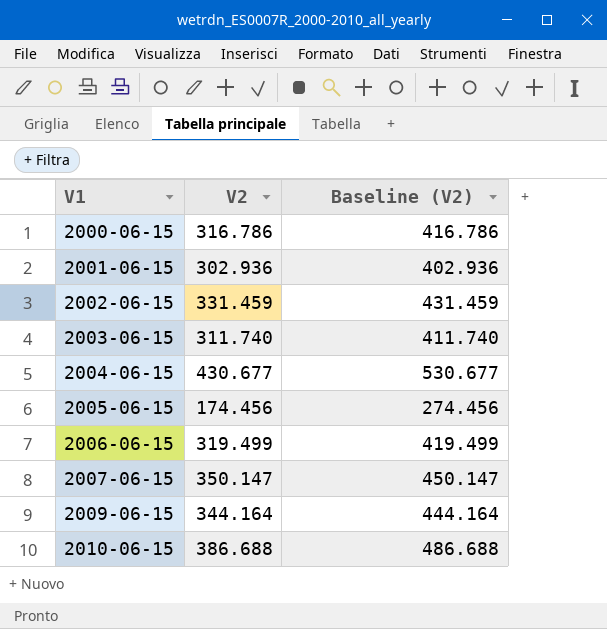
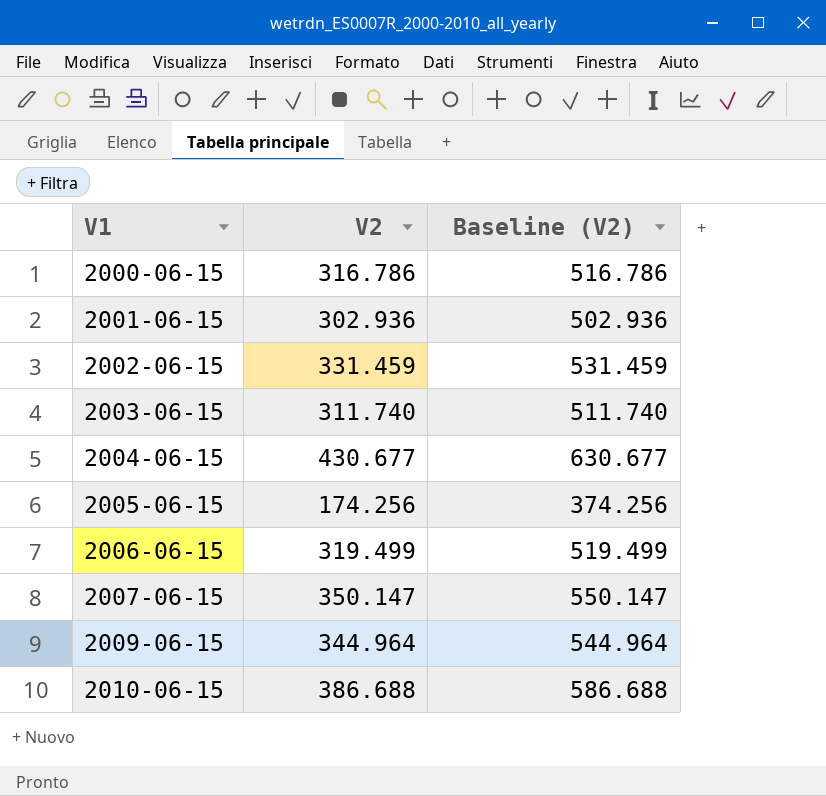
column Baseline (V2) | formula: [V2] + 100 -> [V2] + 200
2005-06-15 | V2: 174.456 -> 174.256
2009-06-15 | V2: 344.164 -> 344.964

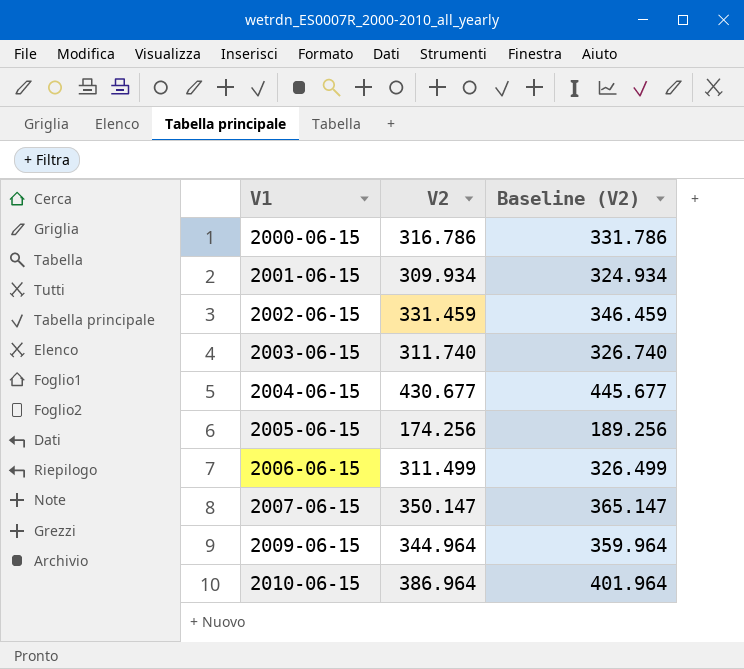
column Baseline (V2) | formula: [V2] + 200 -> [V2] + 15
2001-06-15 | V2: 302.936 -> 309.934
2006-06-15 | V2: 319.499 -> 311.499
2010-06-15 | V2: 386.688 -> 386.964

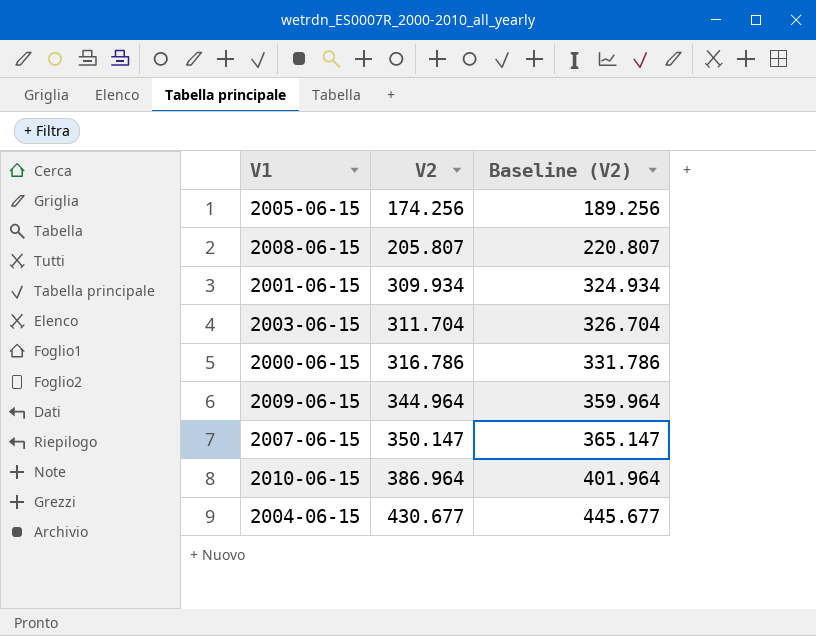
row order: V1 ascending -> V2 ascending
row 2002-06-15: 331.459 | 346.459 -> none
row 2006-06-15: 311.499 | 326.499 -> none
row 2008-06-15: none -> 205.807 | 220.807
2003-06-15 | V2: 311.740 -> 311.704
2003-06-15 | Baseline (V2): 326.740 -> 326.704

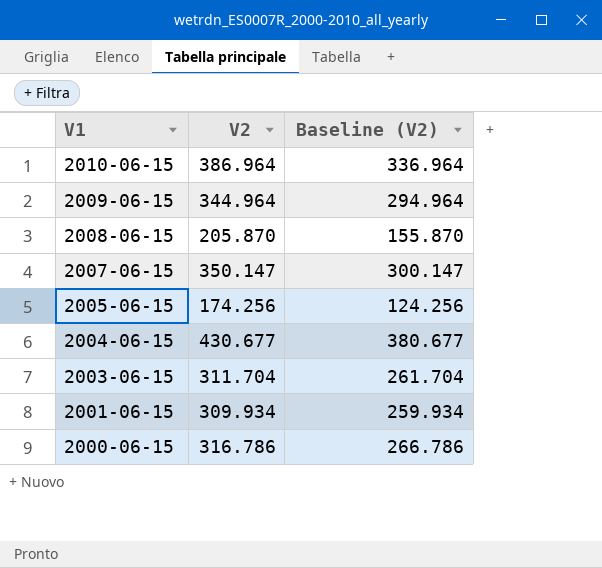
row order: V2 ascending -> V1 descending
column Baseline (V2) | formula: [V2] + 15 -> [V2] - 50
2008-06-15 | V2: 205.807 -> 205.870

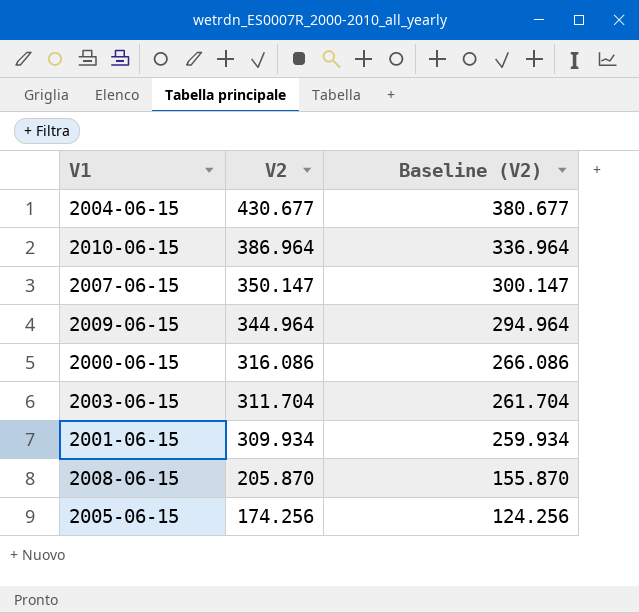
row order: V1 descending -> V2 descending
2000-06-15 | V2: 316.786 -> 316.086
2000-06-15 | Baseline (V2): 266.786 -> 266.086

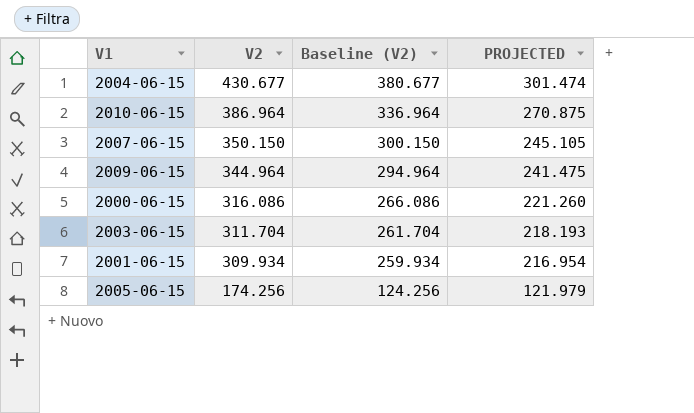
column PROJECTED | formula: none -> [V2] * 0.7
row 2008-06-15: 205.870 | 155.870 -> none
2007-06-15 | V2: 350.147 -> 350.150
2007-06-15 | Baseline (V2): 300.147 -> 300.150

